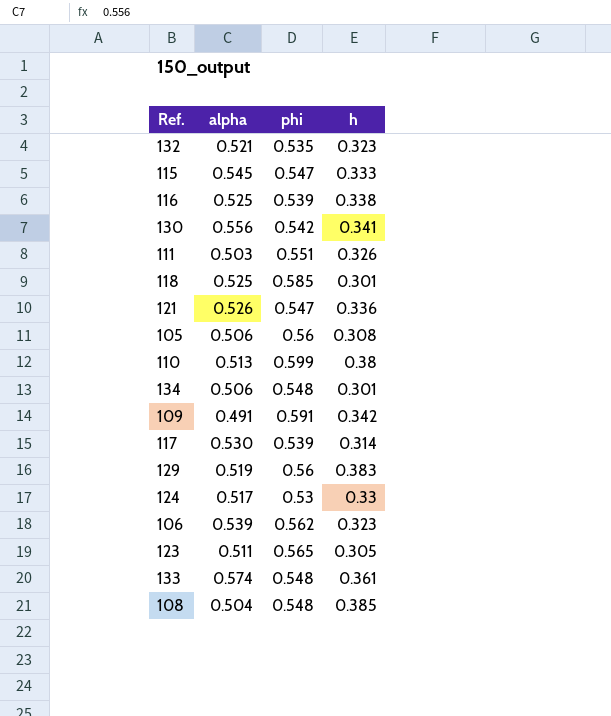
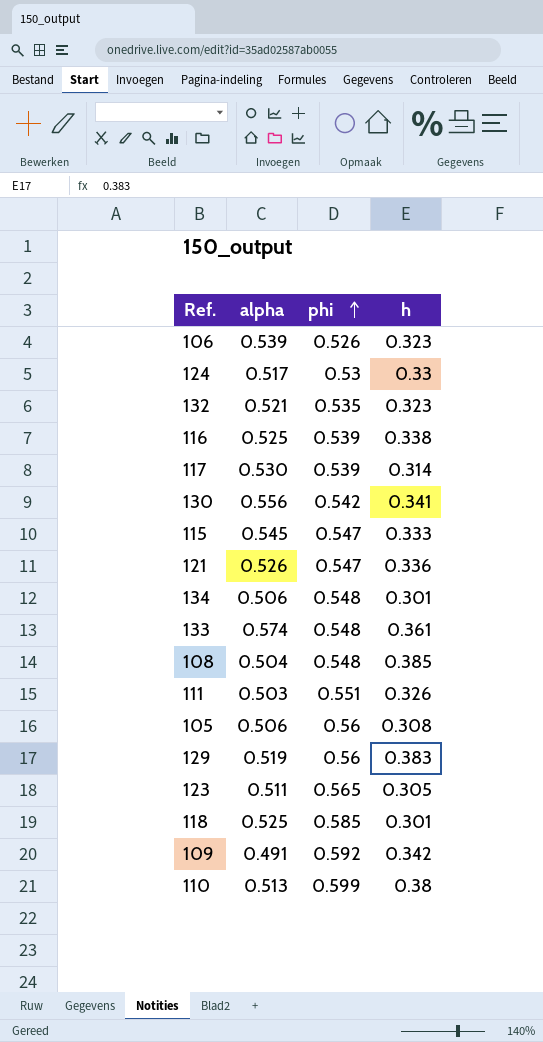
row order: none -> phi ascending
106 | phi: 0.562 -> 0.526
109 | phi: 0.591 -> 0.592

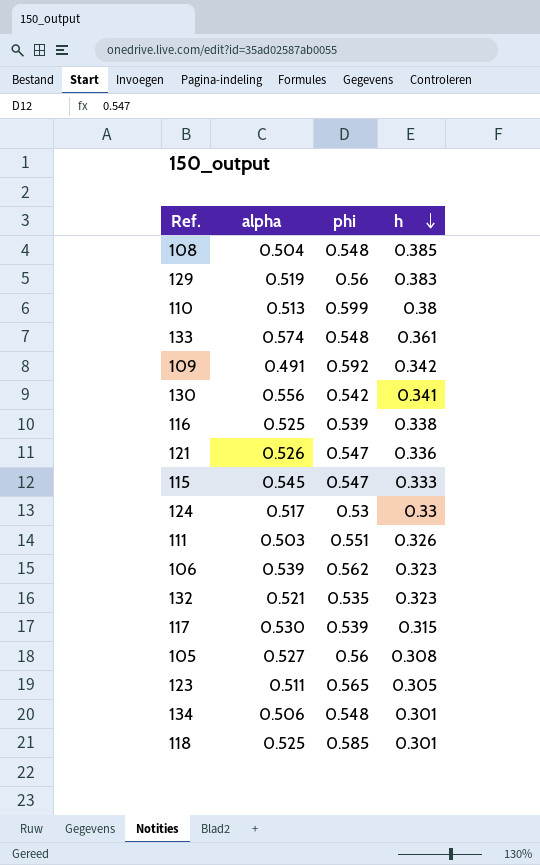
row order: phi ascending -> h descending
106 | phi: 0.526 -> 0.562
117 | h: 0.314 -> 0.315
105 | alpha: 0.506 -> 0.527

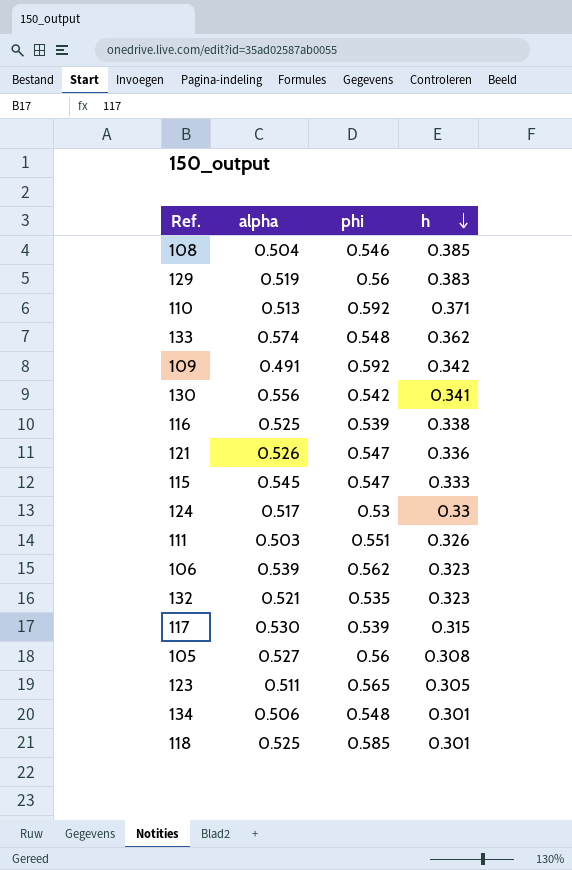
108 | phi: 0.548 -> 0.546
110 | phi: 0.599 -> 0.592
110 | h: 0.38 -> 0.371
133 | h: 0.361 -> 0.362

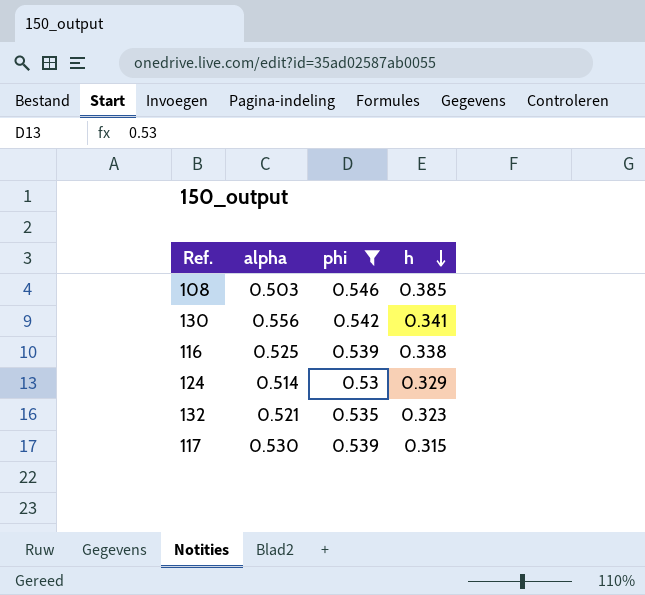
filter: none -> phi <= 0.546
108 | alpha: 0.504 -> 0.503
124 | alpha: 0.517 -> 0.514
124 | h: 0.33 -> 0.329

